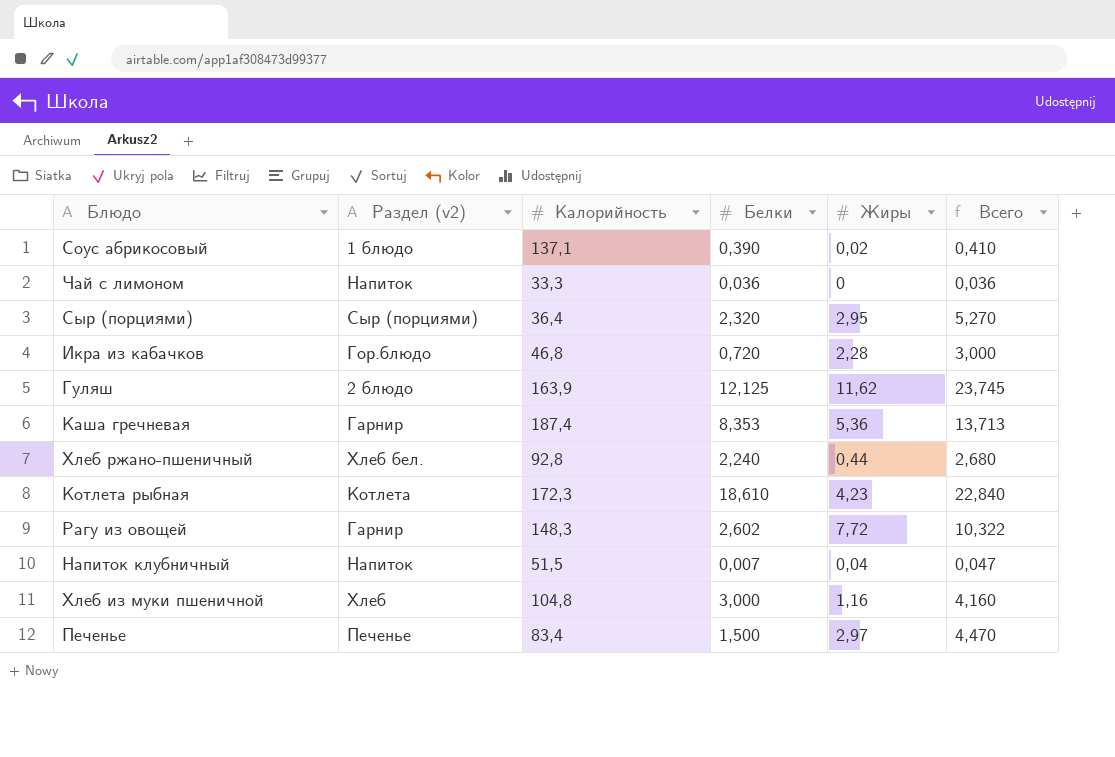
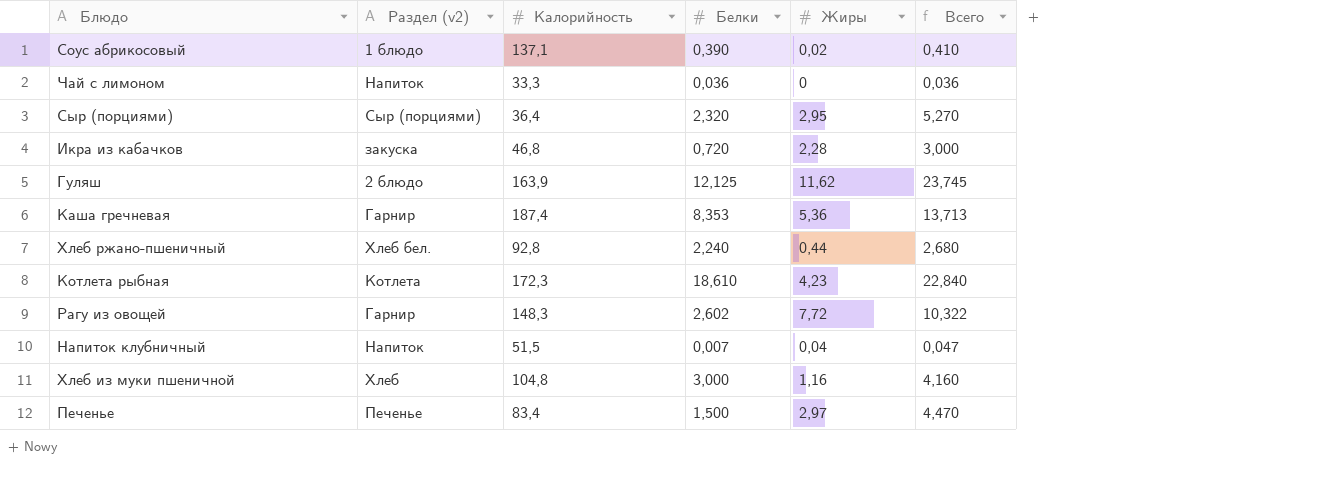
Икра из кабачков | Раздел (v2): Гор.блюдо -> закуска

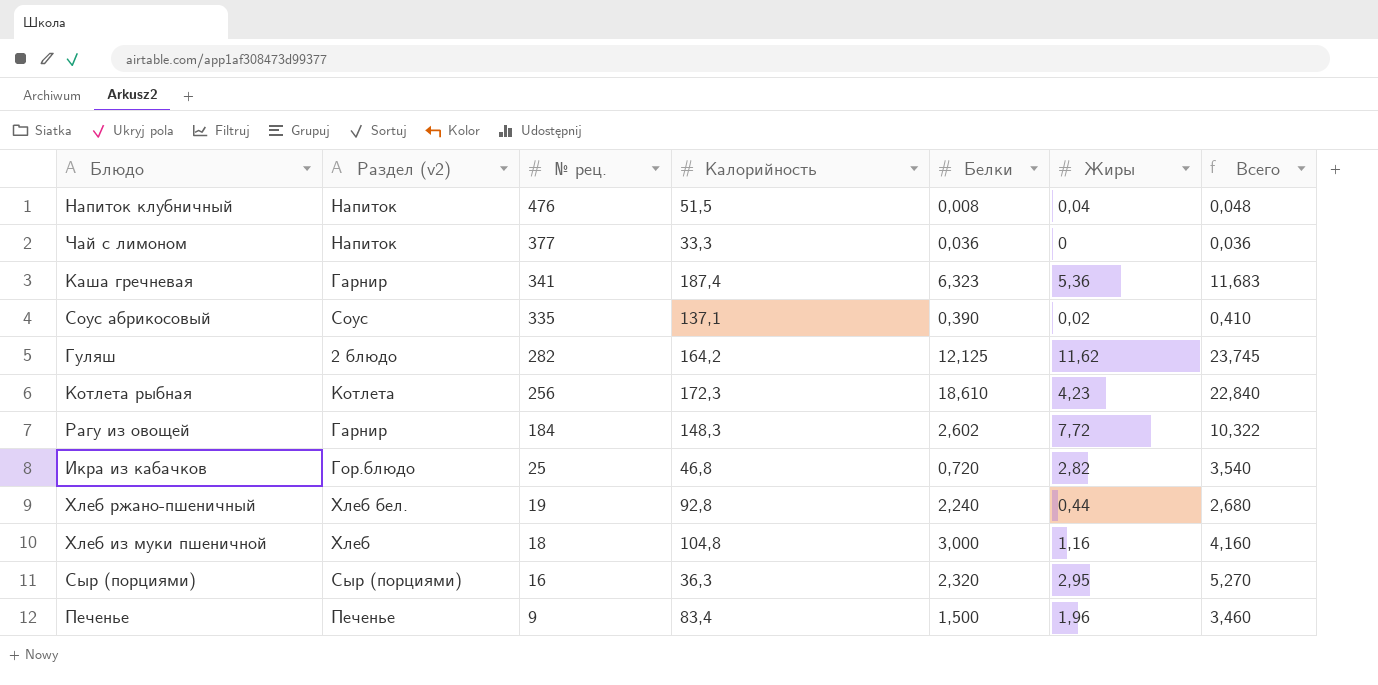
row order: none -> № рец. descending
column № рец. | position: none -> 3
Напиток клубничный | Белки: 0,007 -> 0,008
Напиток клубничный | Всего: 0,047 -> 0,048
Каша гречневая | Белки: 8,353 -> 6,323
Каша гречневая | Всего: 13,713 -> 11,683
Соус абрикосовый | Раздел (v2): 1 блюдо -> Соус
Гуляш | Калорийность: 163,9 -> 164,2
Икра из кабачков | Раздел (v2): закуска -> Гор.блюдо
Икра из кабачков | Жиры: 2,28 -> 2,82
Икра из кабачков | Всего: 3,000 -> 3,540
Сыр (порциями) | Калорийность: 36,4 -> 36,3
Печенье | Жиры: 2,97 -> 1,96
Печенье | Всего: 4,470 -> 3,460

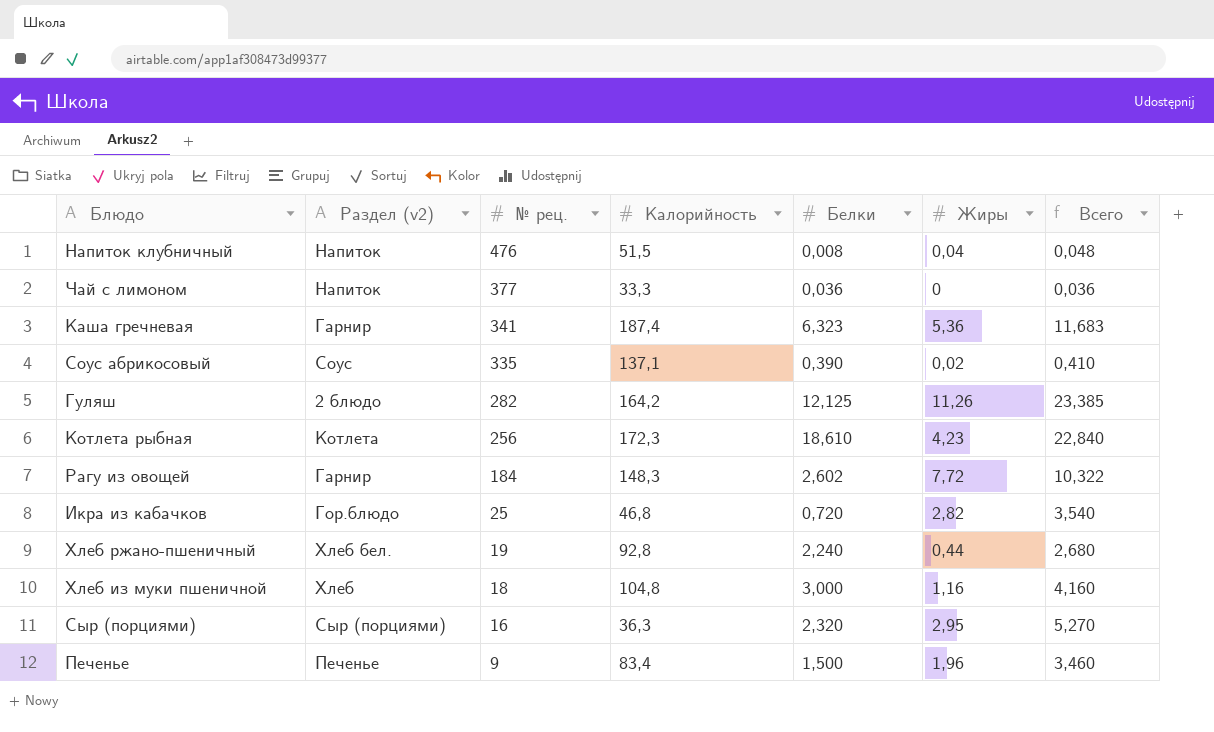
Гуляш | Жиры: 11,62 -> 11,26
Гуляш | Всего: 23,745 -> 23,385

